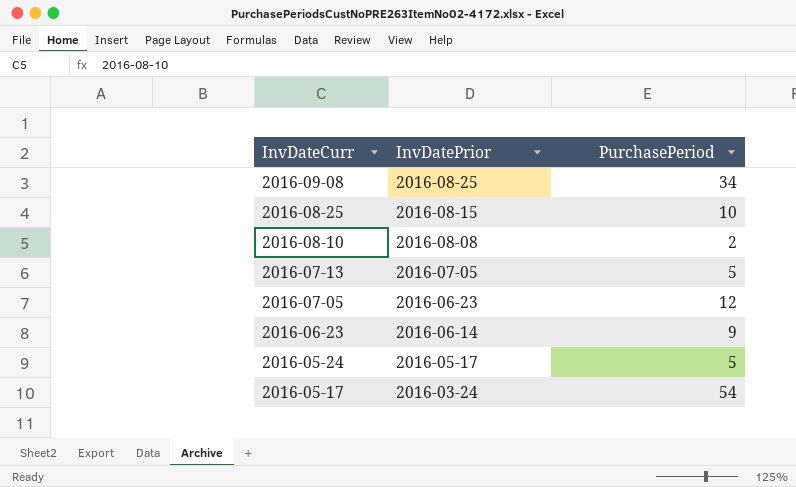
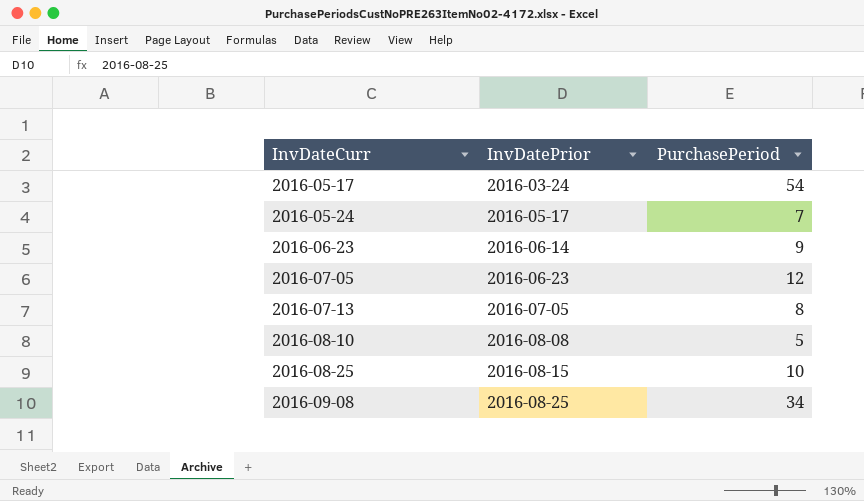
row order: InvDateCurr descending -> InvDateCurr ascending
2016-05-24 | PurchasePeriod: 5 -> 7
2016-07-13 | PurchasePeriod: 5 -> 8
2016-08-10 | PurchasePeriod: 2 -> 5

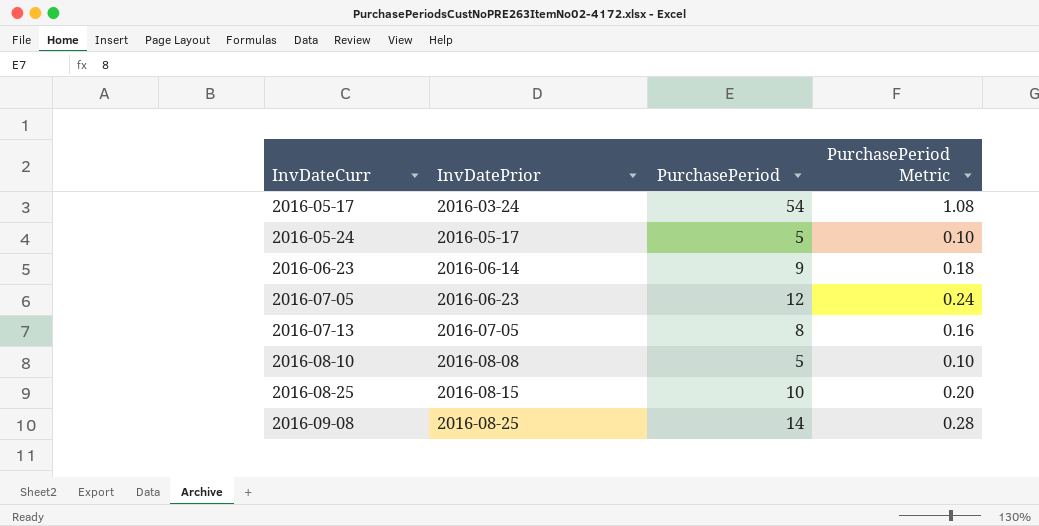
column PurchasePeriod Metric | formula: none -> [PurchasePeriod] * 0.02
2016-05-24 | PurchasePeriod: 7 -> 5
2016-09-08 | PurchasePeriod: 34 -> 14

